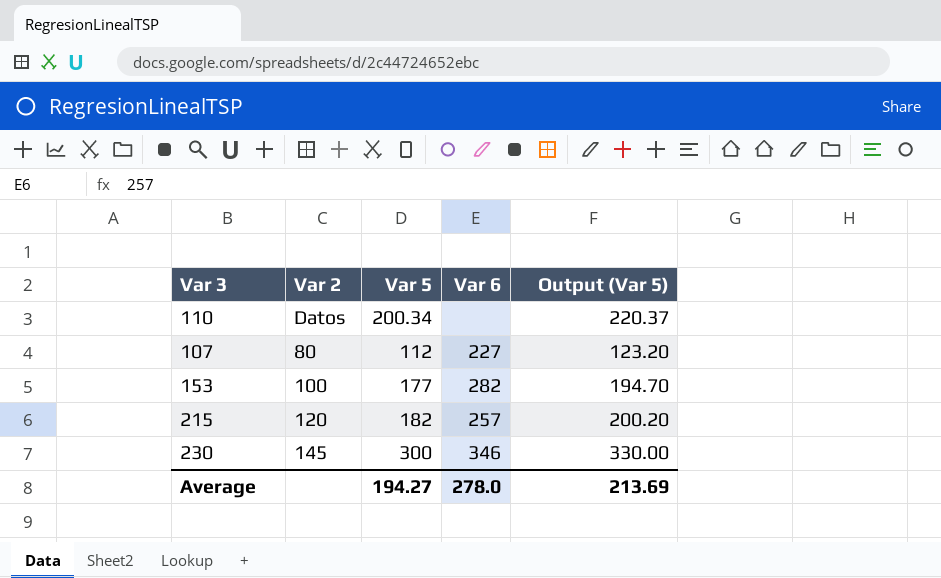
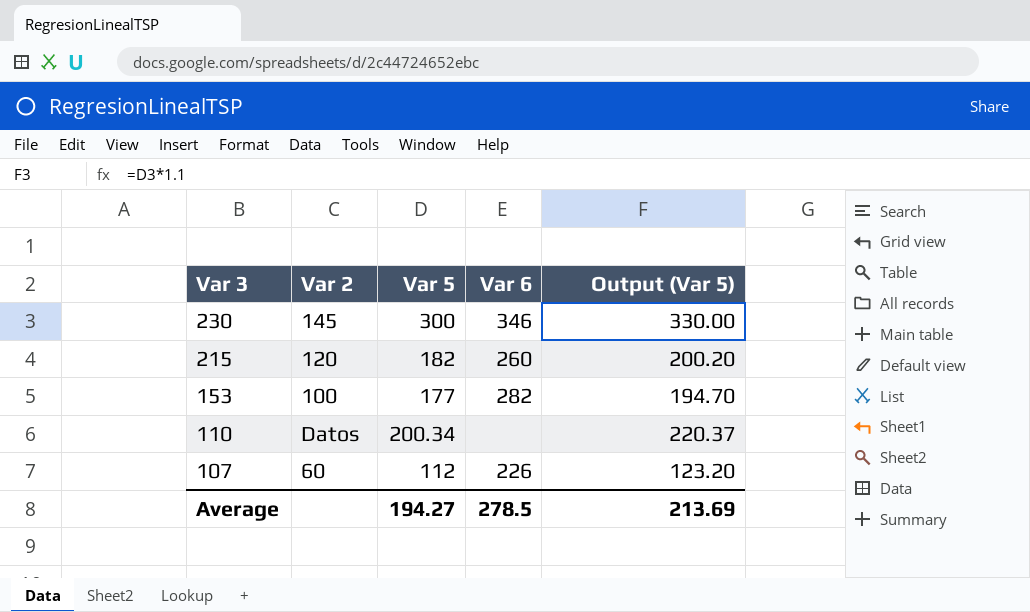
row order: none -> Var 3 descending
215 | Var 6: 257 -> 260
107 | Var 2: 80 -> 60
107 | Var 6: 227 -> 226
Average | Var 6: 278.0 -> 278.5

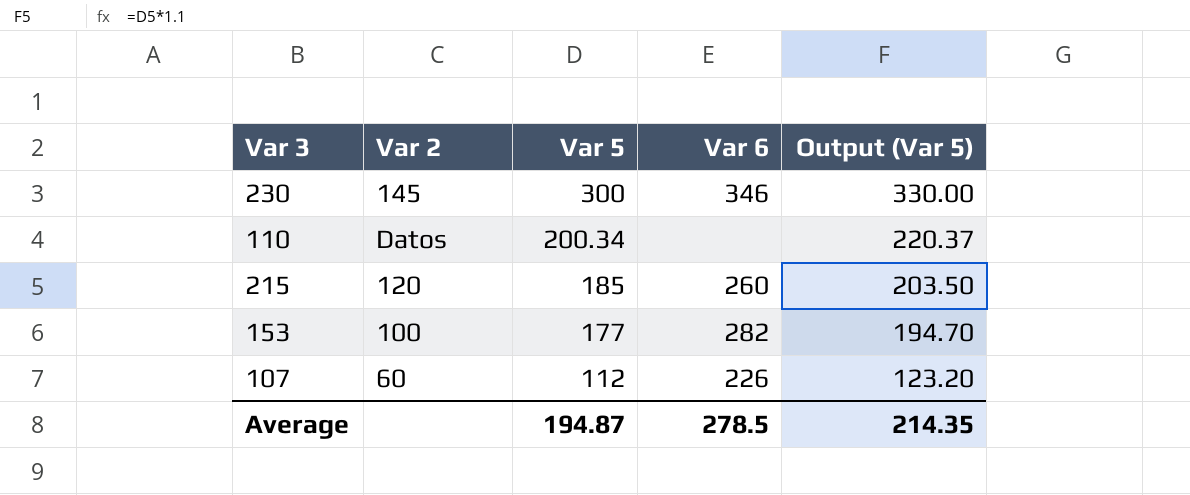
row order: Var 3 descending -> Var 5 descending
215 | Var 5: 182 -> 185
215 | Output (Var 5): 200.20 -> 203.50
Average | Var 5: 194.27 -> 194.87
Average | Output (Var 5): 213.69 -> 214.35

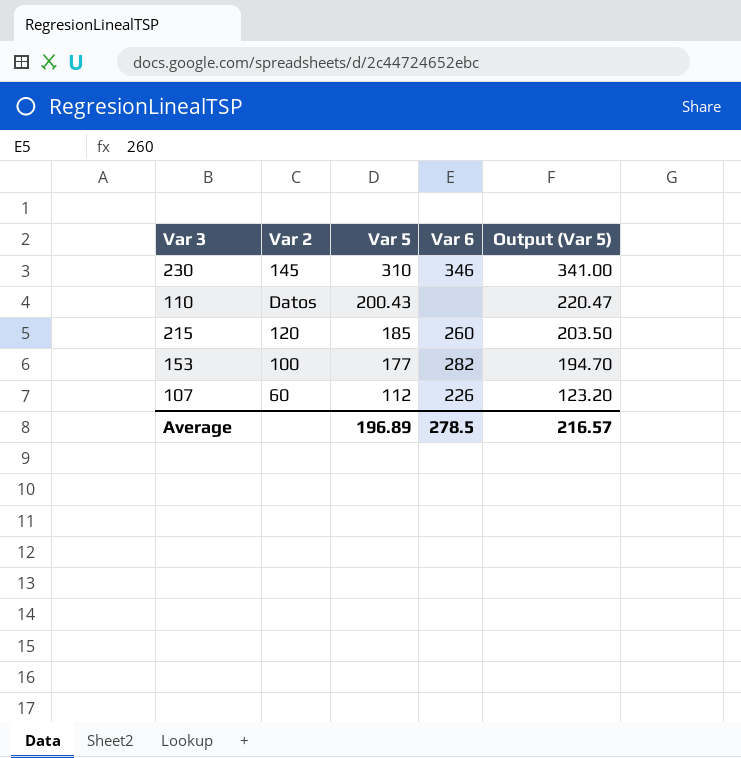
230 | Var 5: 300 -> 310
230 | Output (Var 5): 330.00 -> 341.00
110 | Var 5: 200.34 -> 200.43
110 | Output (Var 5): 220.37 -> 220.47
Average | Var 5: 194.87 -> 196.89
Average | Output (Var 5): 214.35 -> 216.57

